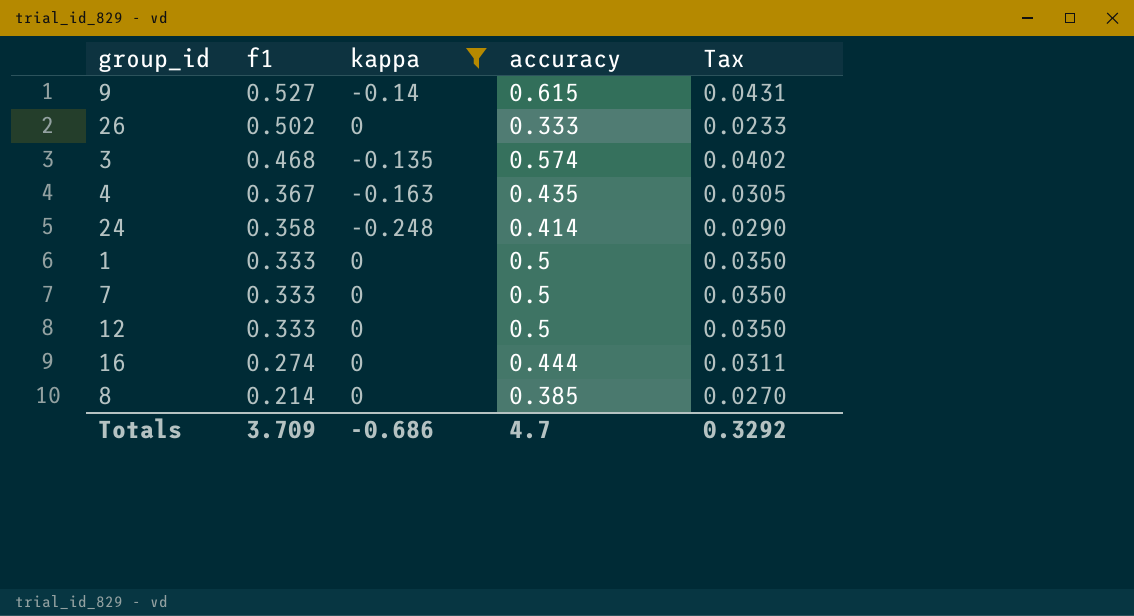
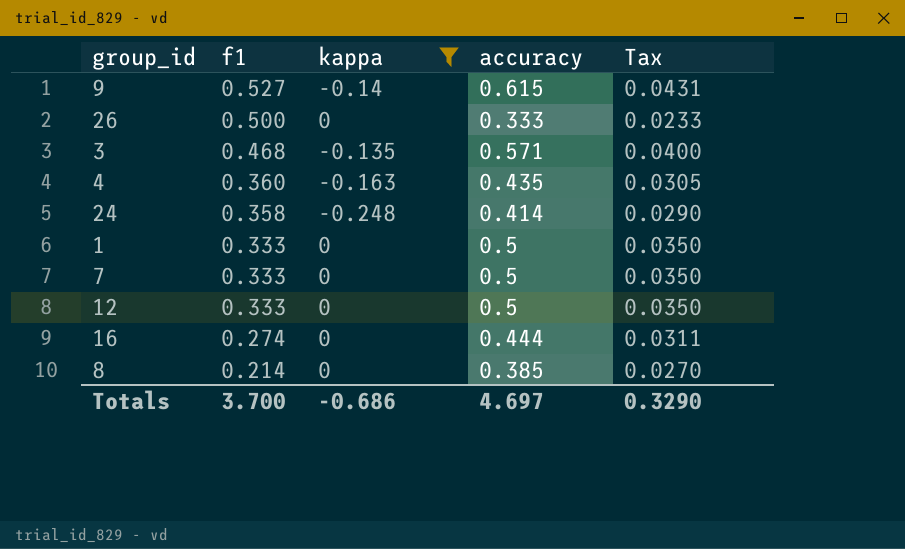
26 | f1: 0.502 -> 0.500
3 | accuracy: 0.574 -> 0.571
3 | Tax: 0.0402 -> 0.0400
4 | f1: 0.367 -> 0.360
Totals | f1: 3.709 -> 3.700
Totals | accuracy: 4.7 -> 4.697
Totals | Tax: 0.3292 -> 0.3290

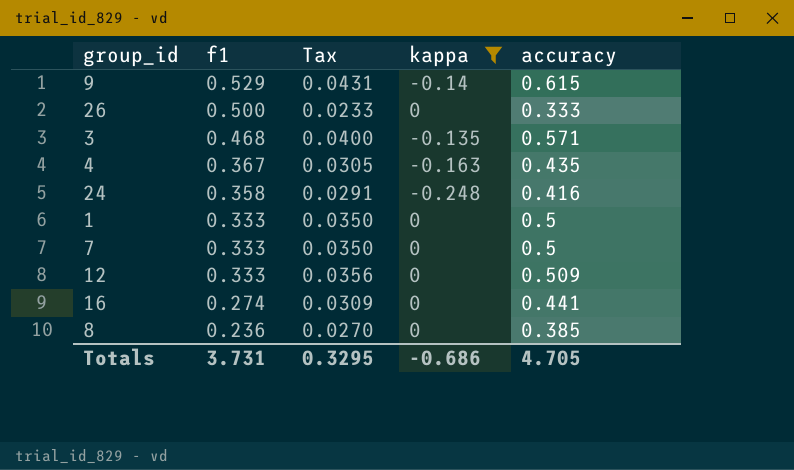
column Tax | position: 5 -> 3
9 | f1: 0.527 -> 0.529
4 | f1: 0.360 -> 0.367
24 | Tax: 0.0290 -> 0.0291
24 | accuracy: 0.414 -> 0.416
12 | Tax: 0.0350 -> 0.0356
12 | accuracy: 0.5 -> 0.509
16 | Tax: 0.0311 -> 0.0309
16 | accuracy: 0.444 -> 0.441
8 | f1: 0.214 -> 0.236
Totals | f1: 3.700 -> 3.731
Totals | Tax: 0.3290 -> 0.3295
Totals | accuracy: 4.697 -> 4.705

